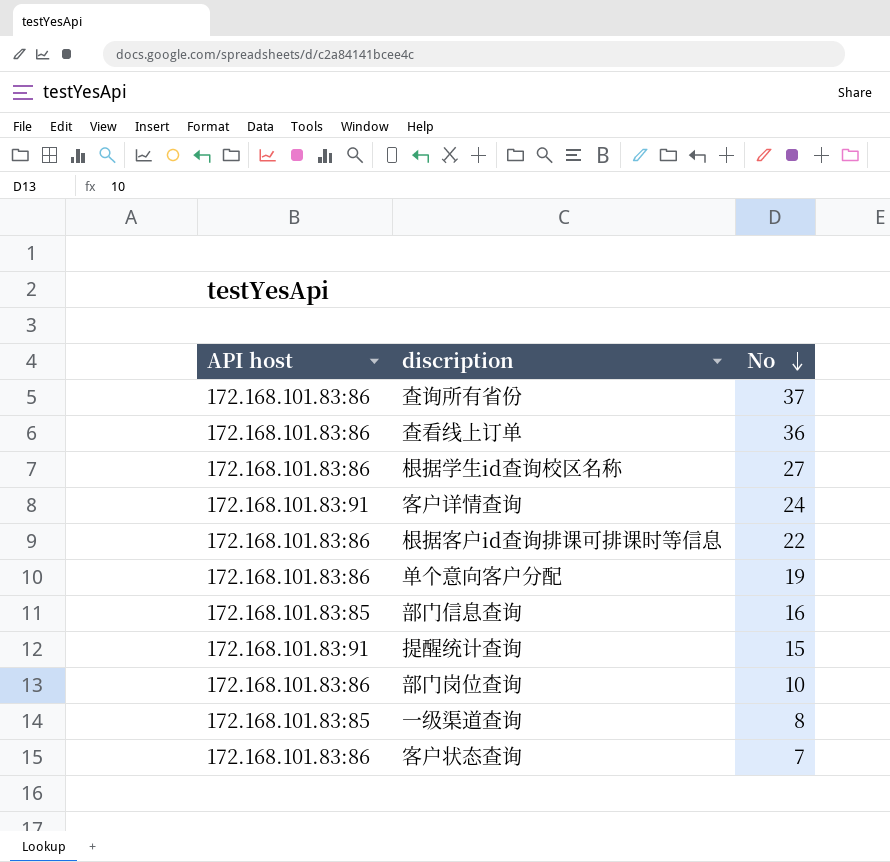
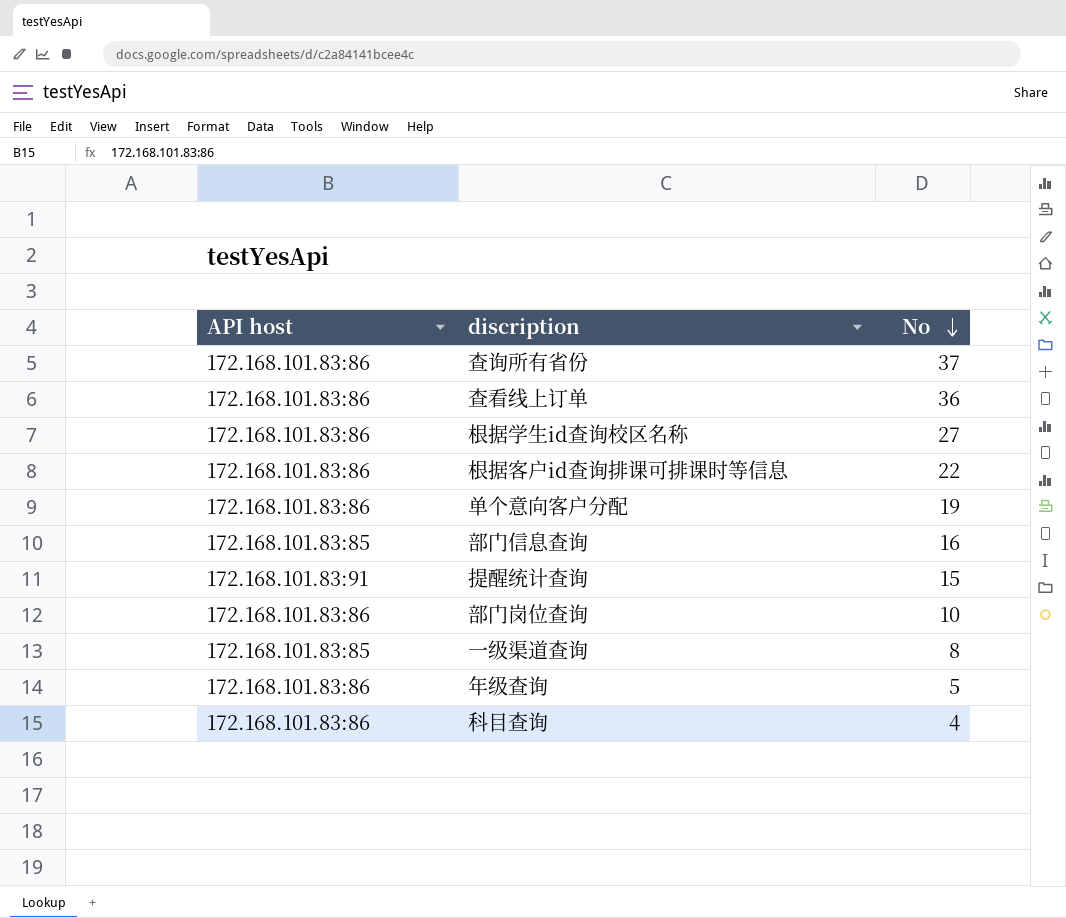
row 客户详情查询: 172.168.101.83:91 | 24 -> none
row 客户状态查询: 172.168.101.83:86 | 7 -> none
row 年级查询: none -> 172.168.101.83:86 | 5
row 科目查询: none -> 172.168.101.83:86 | 4

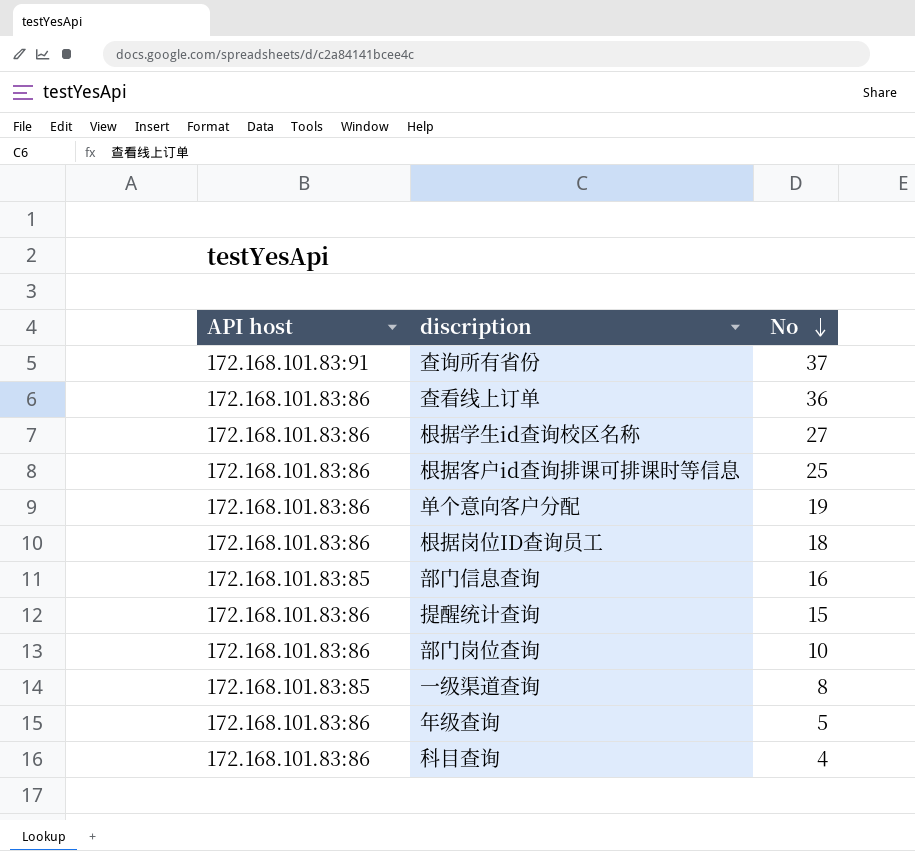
查询所有省份 | API host: 172.168.101.83:86 -> 172.168.101.83:91
根据客户id查询排课可排课时等信息 | No: 22 -> 25
row 根据岗位ID查询员工: none -> 172.168.101.83:86 | 18
提醒统计查询 | API host: 172.168.101.83:91 -> 172.168.101.83:86

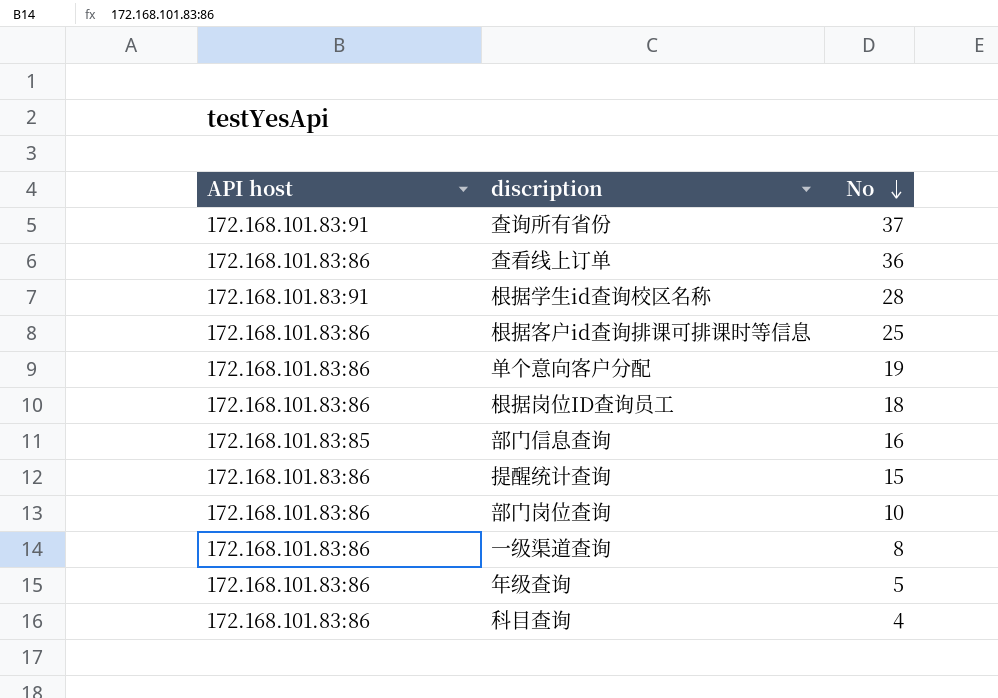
根据学生id查询校区名称 | API host: 172.168.101.83:86 -> 172.168.101.83:91
根据学生id查询校区名称 | No: 27 -> 28
一级渠道查询 | API host: 172.168.101.83:85 -> 172.168.101.83:86

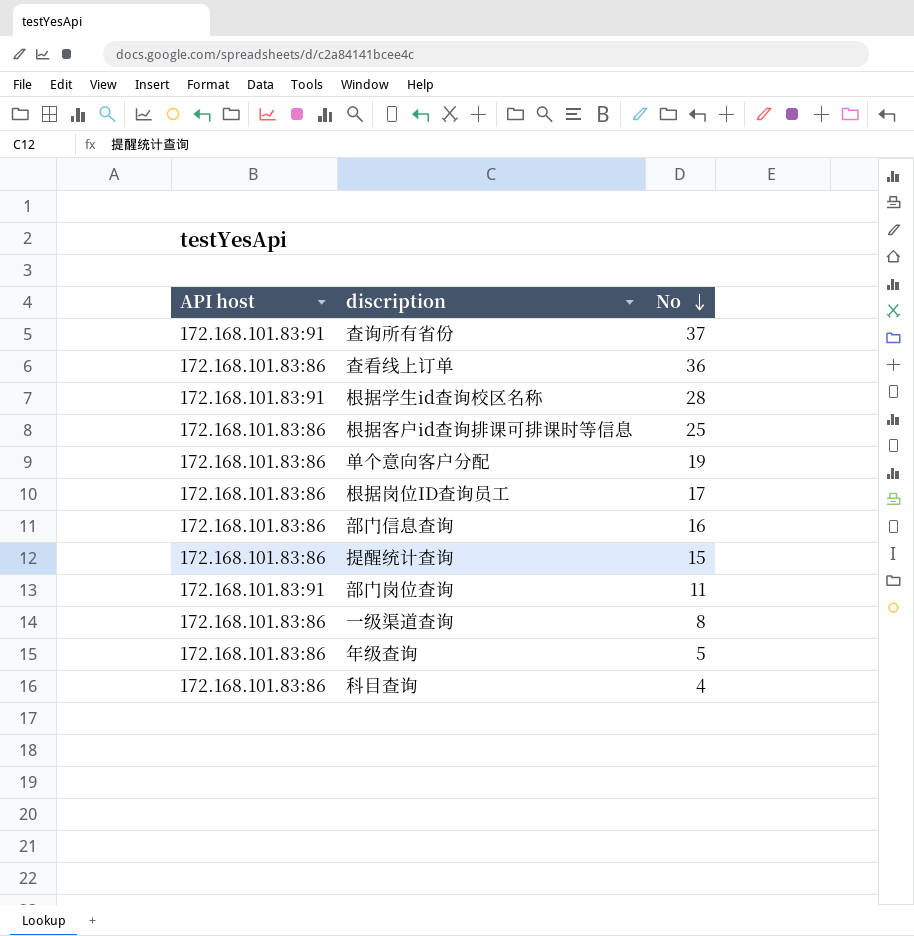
根据岗位ID查询员工 | No: 18 -> 17
部门信息查询 | API host: 172.168.101.83:85 -> 172.168.101.83:86
部门岗位查询 | API host: 172.168.101.83:86 -> 172.168.101.83:91
部门岗位查询 | No: 10 -> 11

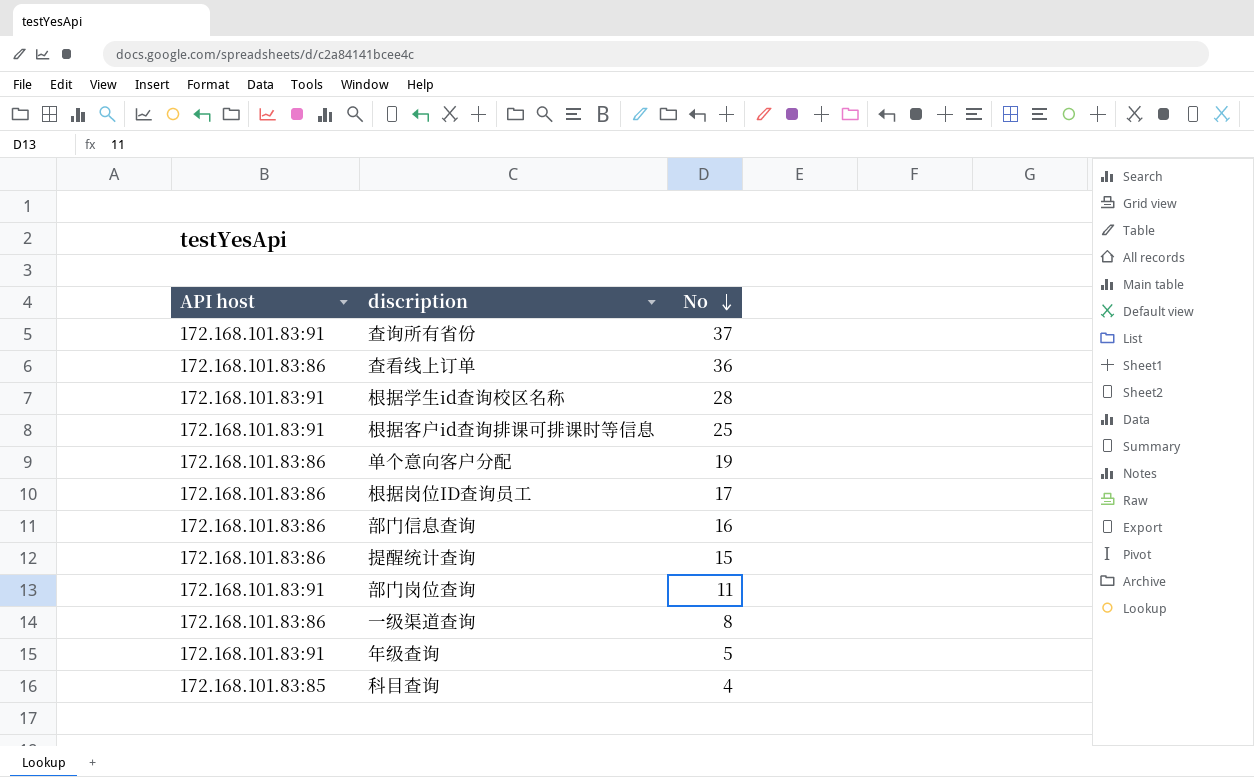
根据客户id查询排课可排课时等信息 | API host: 172.168.101.83:86 -> 172.168.101.83:91
年级查询 | API host: 172.168.101.83:86 -> 172.168.101.83:91
科目查询 | API host: 172.168.101.83:86 -> 172.168.101.83:85

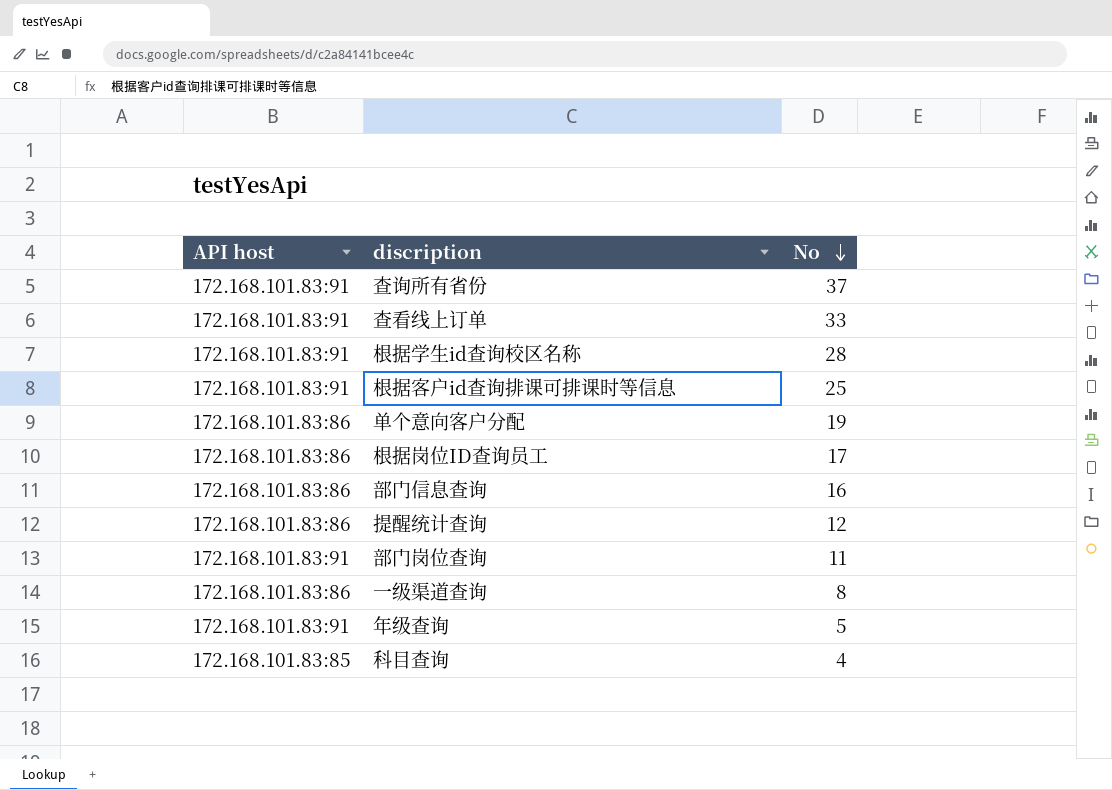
查看线上订单 | API host: 172.168.101.83:86 -> 172.168.101.83:91
查看线上订单 | No: 36 -> 33
提醒统计查询 | No: 15 -> 12

